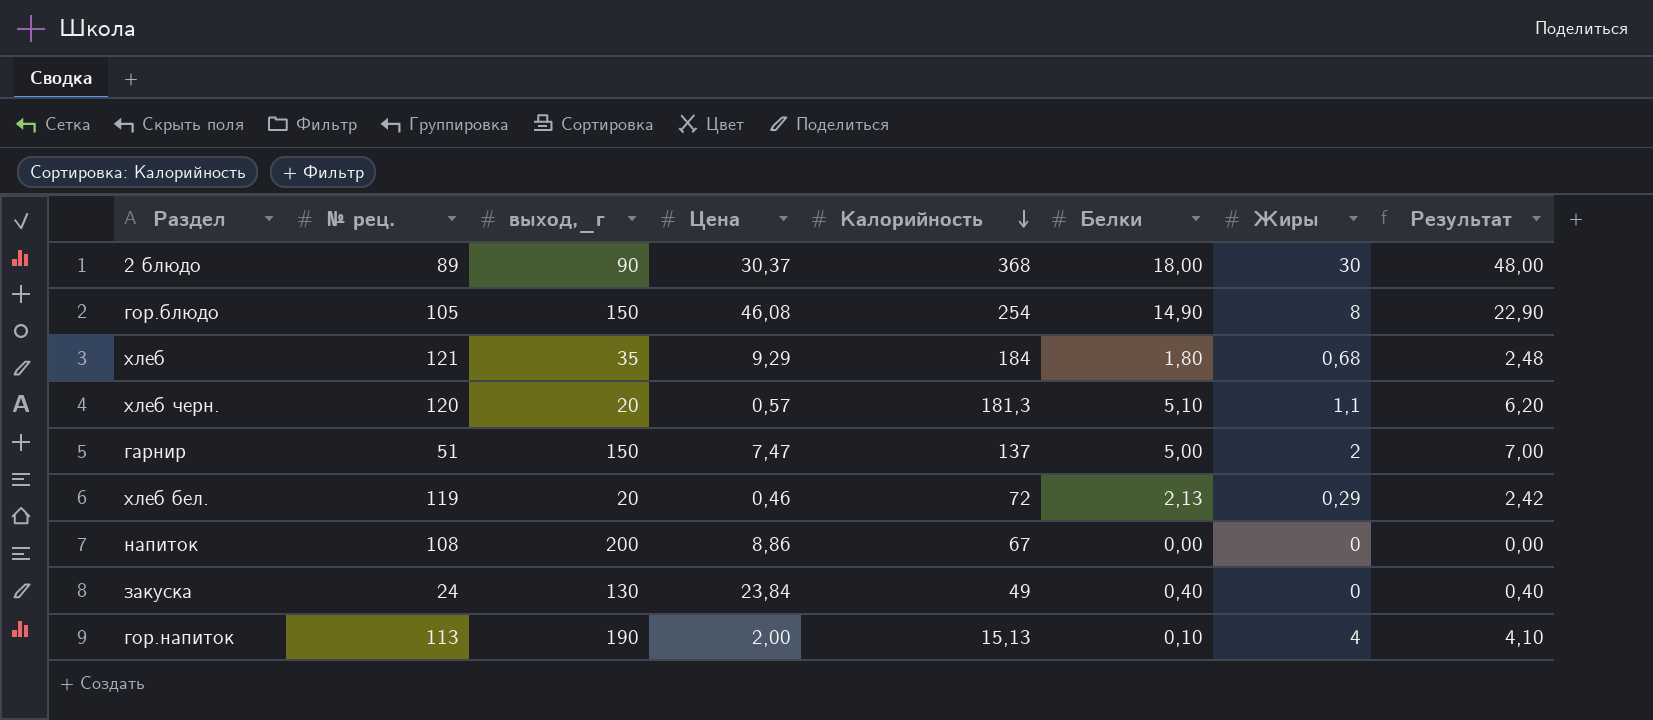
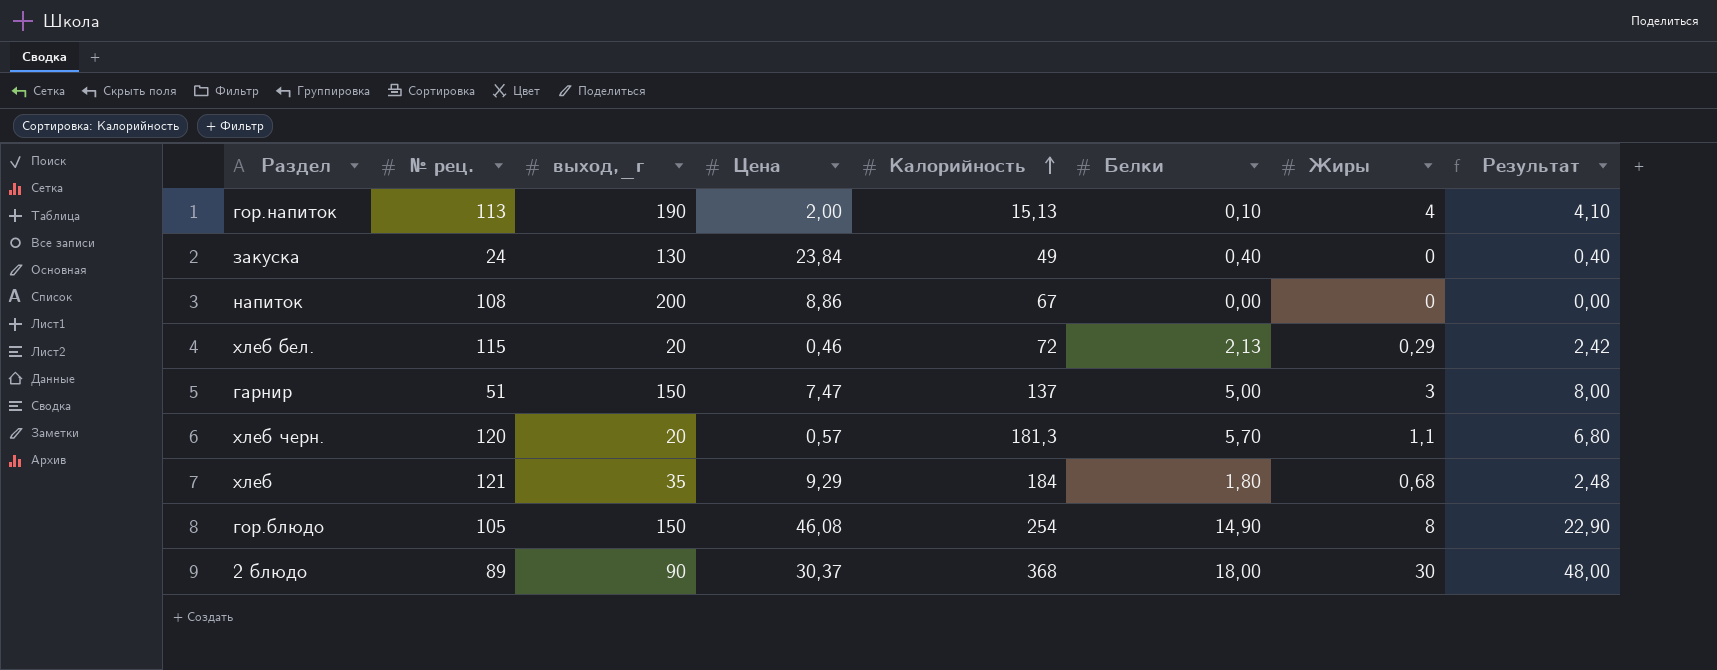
row order: Калорийность descending -> Калорийность ascending
хлеб бел. | № рец.: 119 -> 115
гарнир | Жиры: 2 -> 3
гарнир | Результат: 7,00 -> 8,00
хлеб черн. | Белки: 5,10 -> 5,70
хлеб черн. | Результат: 6,20 -> 6,80

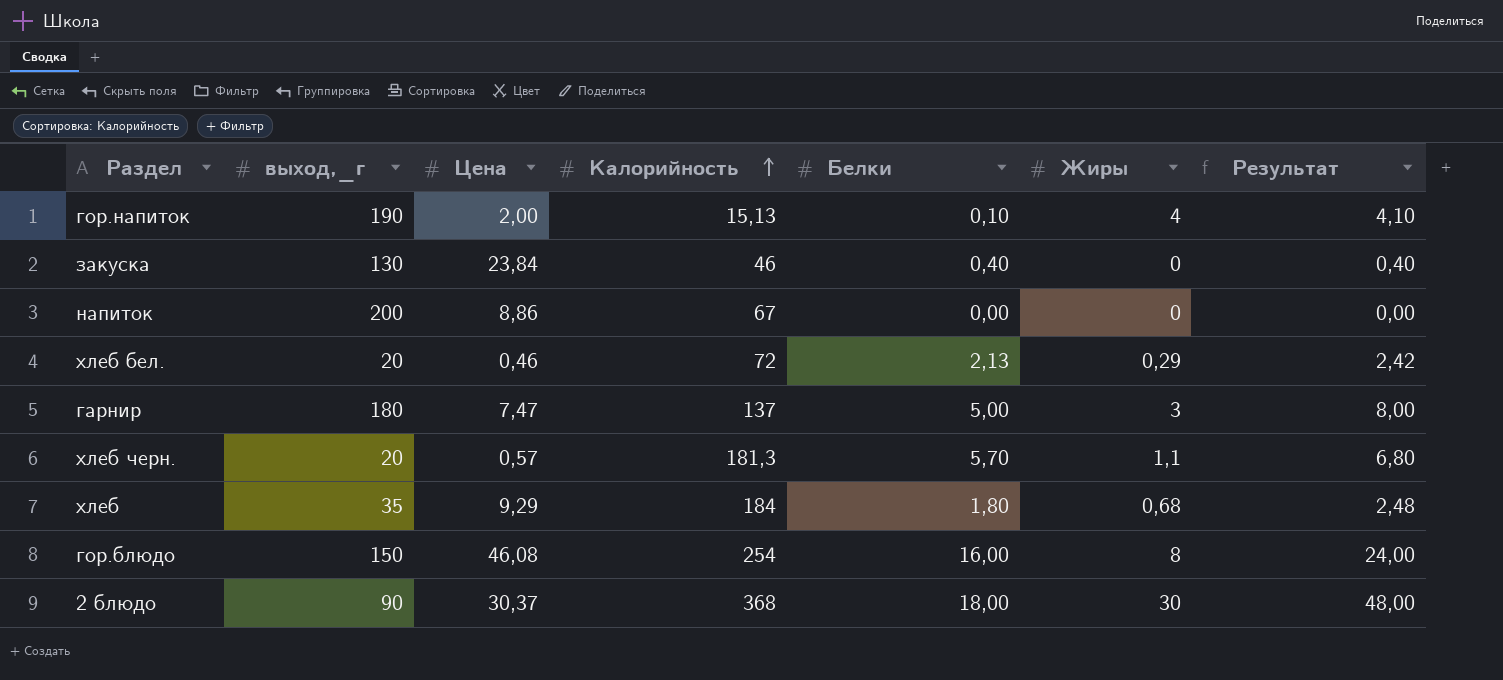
column № рец. | position: 2 -> none
закуска | Калорийность: 49 -> 46
гарнир | выход,_г: 150 -> 180
гор.блюдо | Белки: 14,90 -> 16,00
гор.блюдо | Результат: 22,90 -> 24,00

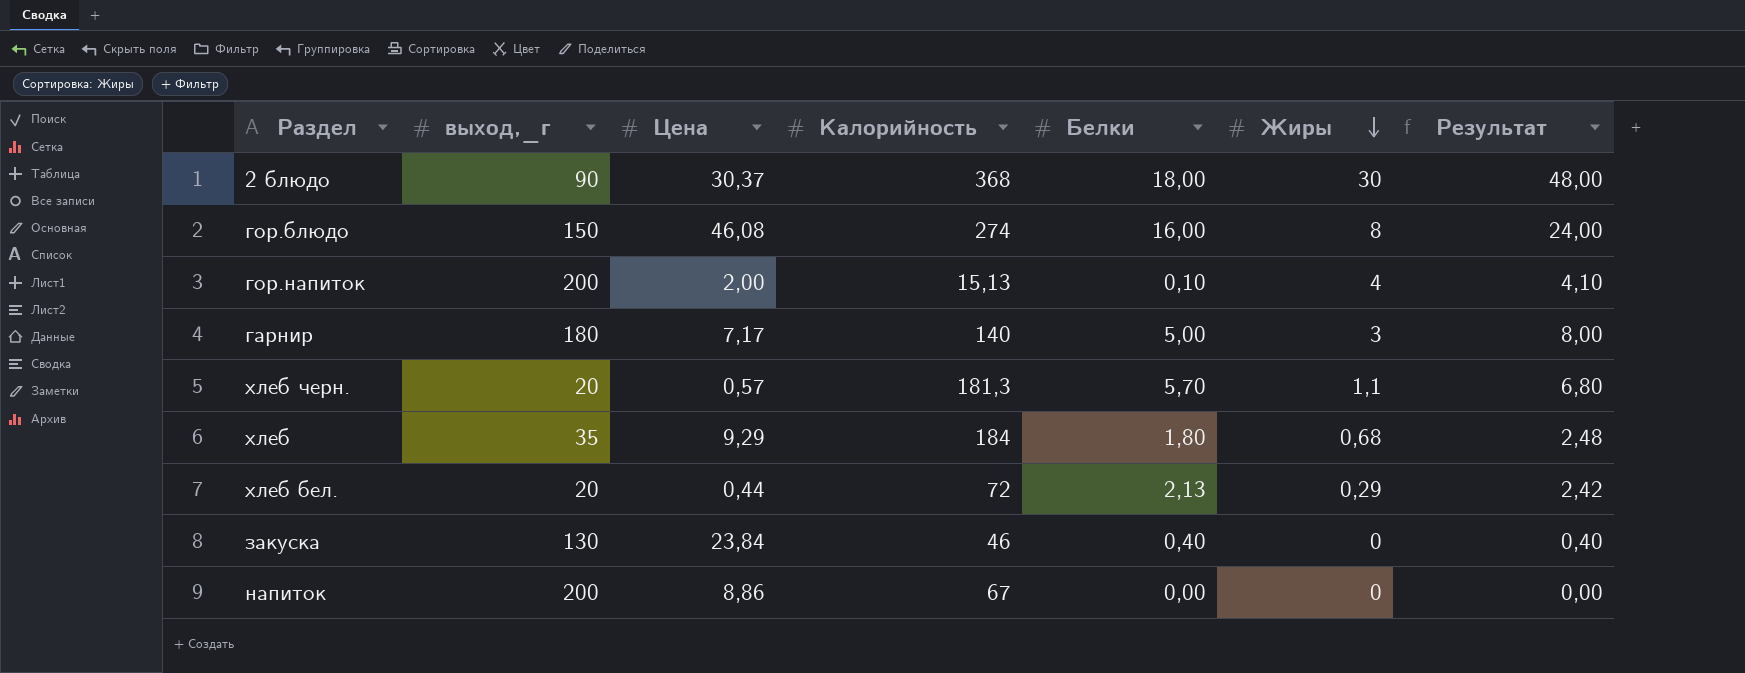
row order: Калорийность ascending -> Жиры descending
гор.блюдо | Калорийность: 254 -> 274
гор.напиток | выход,_г: 190 -> 200
гарнир | Цена: 7,47 -> 7,17
гарнир | Калорийность: 137 -> 140
хлеб бел. | Цена: 0,46 -> 0,44

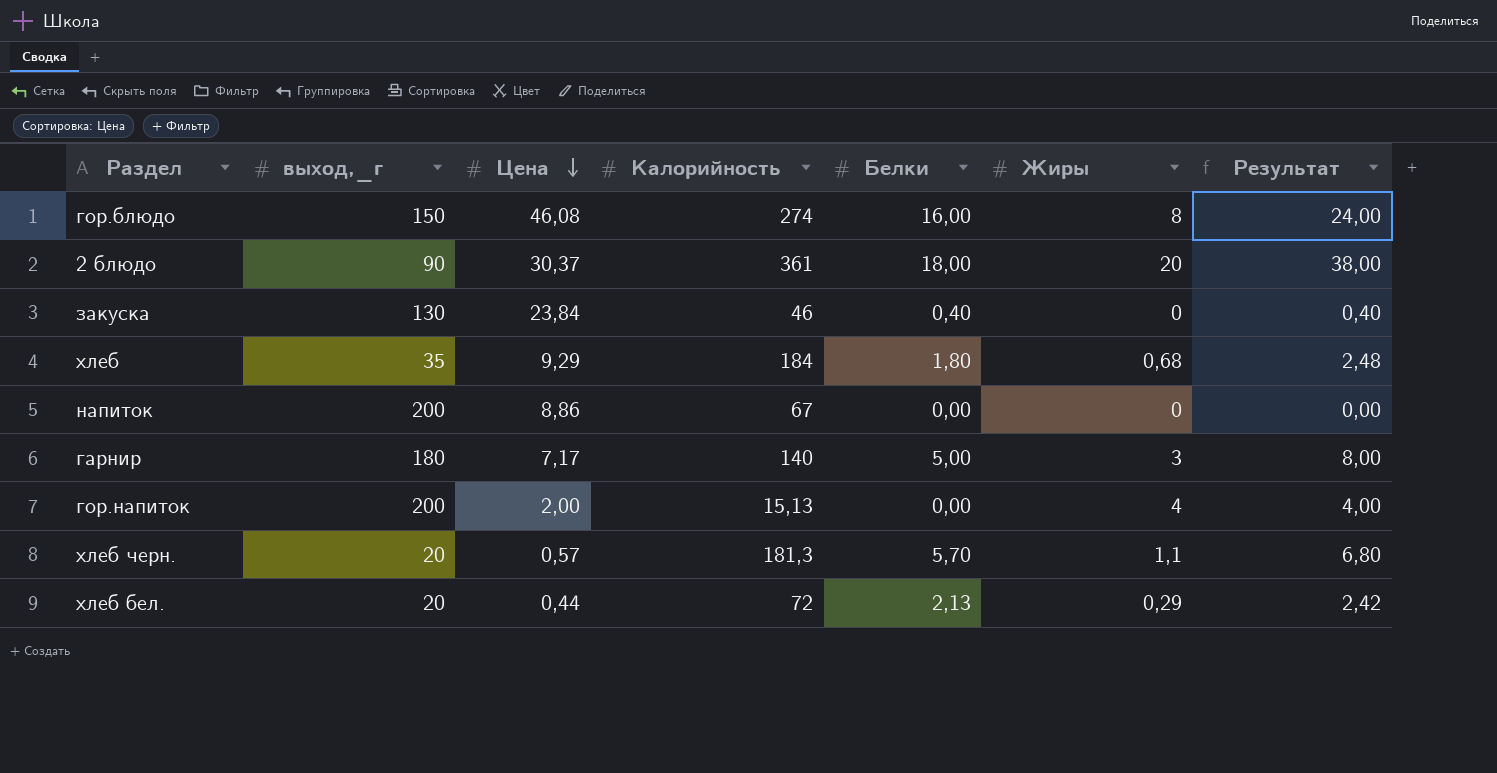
row order: Жиры descending -> Цена descending
2 блюдо | Калорийность: 368 -> 361
2 блюдо | Жиры: 30 -> 20
2 блюдо | Результат: 48,00 -> 38,00
гор.напиток | Белки: 0,10 -> 0,00
гор.напиток | Результат: 4,10 -> 4,00

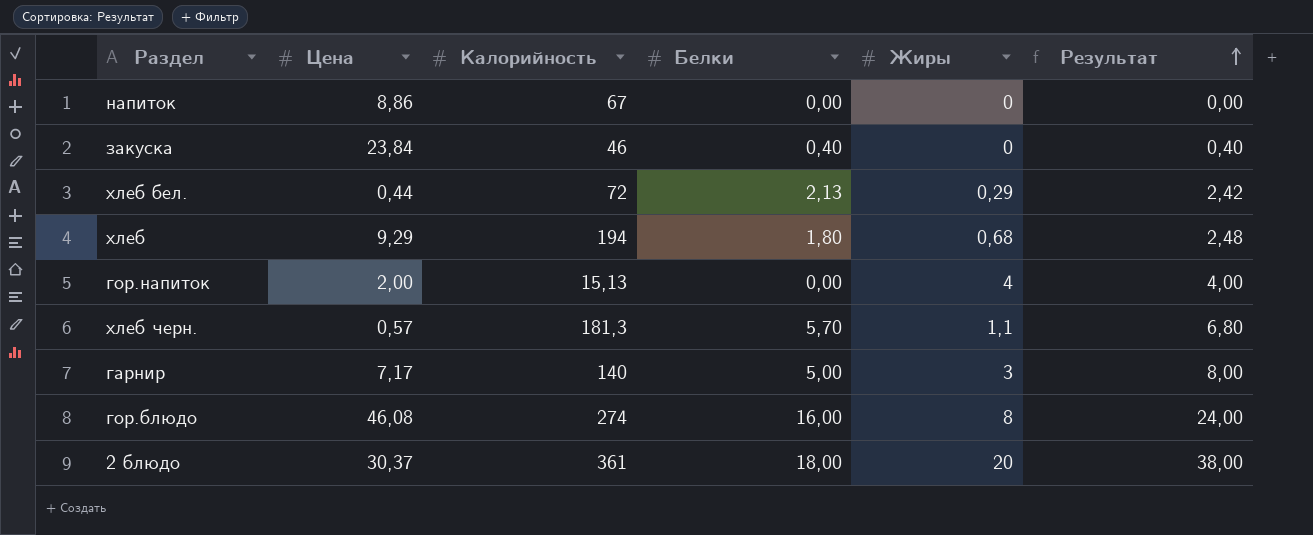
row order: Цена descending -> Результат ascending
column выход,_г | position: 2 -> none
хлеб | Калорийность: 184 -> 194

